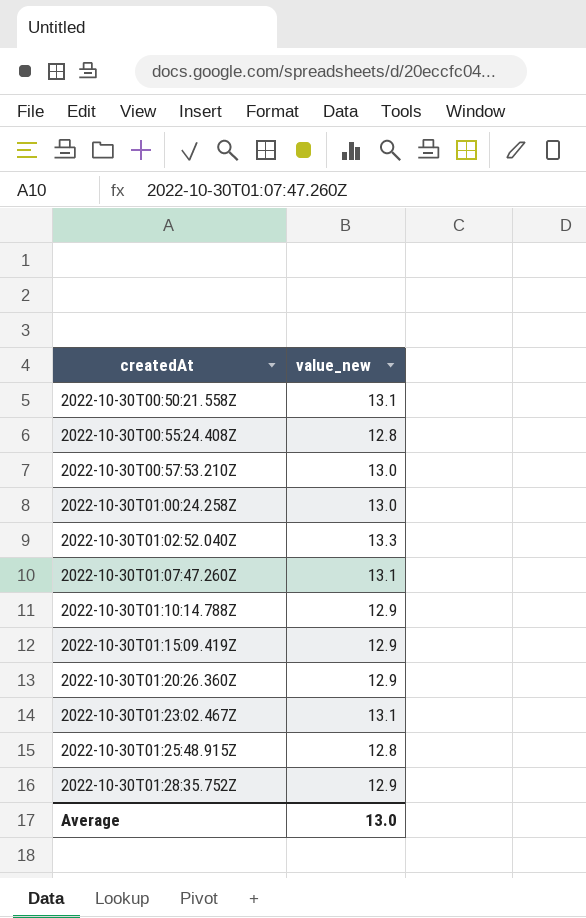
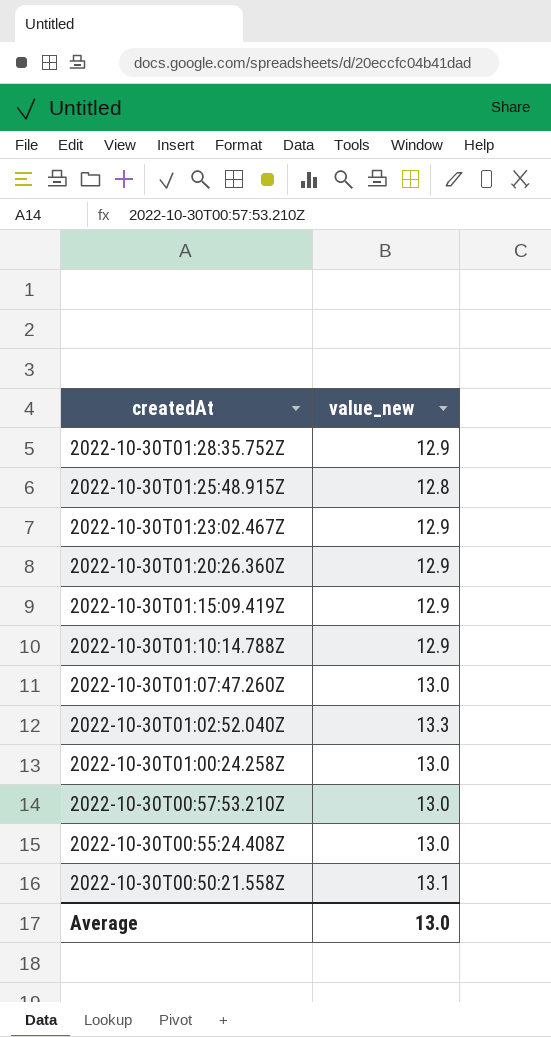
row order: createdAt ascending -> createdAt descending
2022-10-30T01:23:02.467Z | value_new: 13.1 -> 12.9
2022-10-30T01:07:47.260Z | value_new: 13.1 -> 13.0
2022-10-30T00:55:24.408Z | value_new: 12.8 -> 13.0

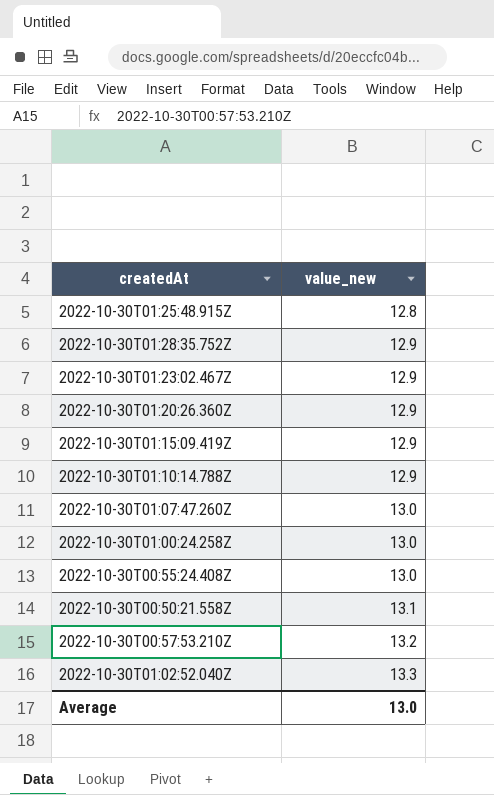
row order: createdAt descending -> value_new ascending
2022-10-30T00:57:53.210Z | value_new: 13.0 -> 13.2

